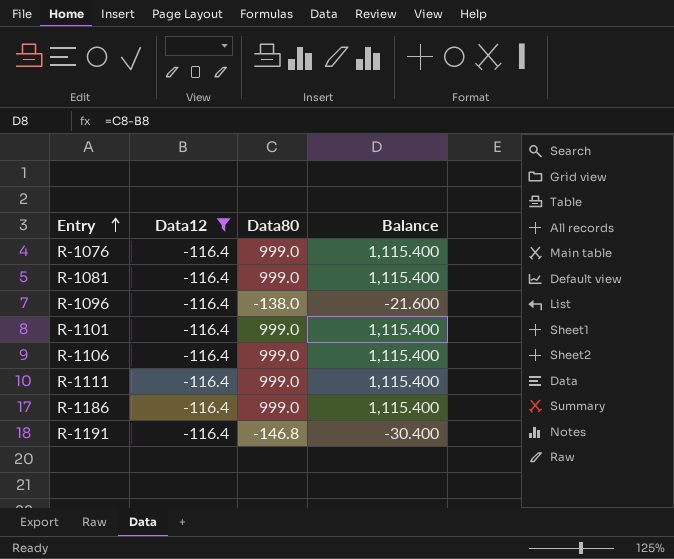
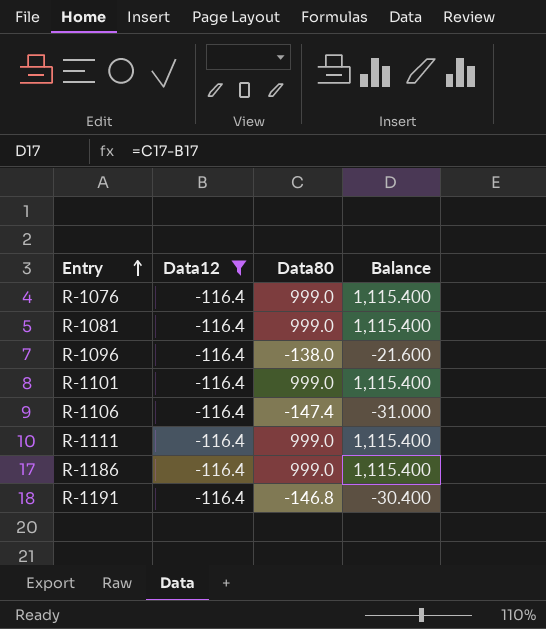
R-1106 | Data80: 999.0 -> -147.4
R-1106 | Balance: 1,115.400 -> -31.000

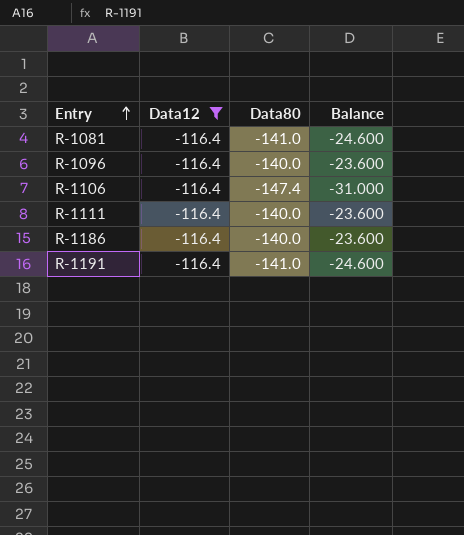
row R-1076: -116.4 | 999.0 | 1,115.400 -> none
row R-1101: -116.4 | 999.0 | 1,115.400 -> none
R-1081 | Data80: 999.0 -> -141.0
R-1081 | Balance: 1,115.400 -> -24.600
R-1096 | Data80: -138.0 -> -140.0
R-1096 | Balance: -21.600 -> -23.600
R-1111 | Data80: 999.0 -> -140.0
R-1111 | Balance: 1,115.400 -> -23.600
R-1186 | Data80: 999.0 -> -140.0
R-1186 | Balance: 1,115.400 -> -23.600
R-1191 | Data80: -146.8 -> -141.0
R-1191 | Balance: -30.400 -> -24.600

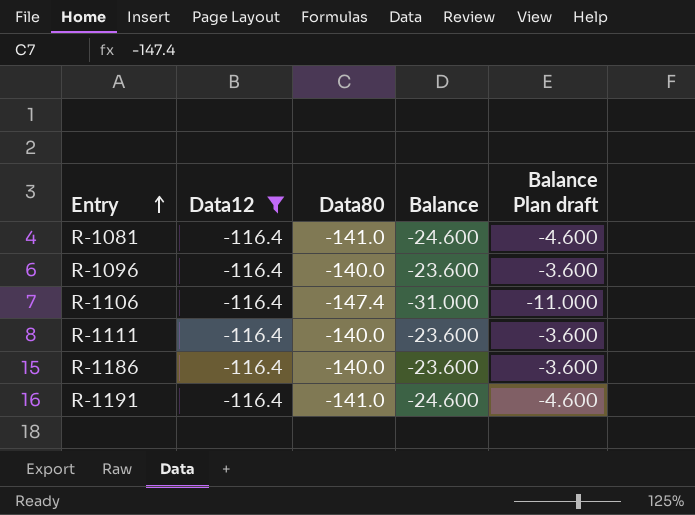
column Balance Plan draft | formula: none -> [Balance] + 20

